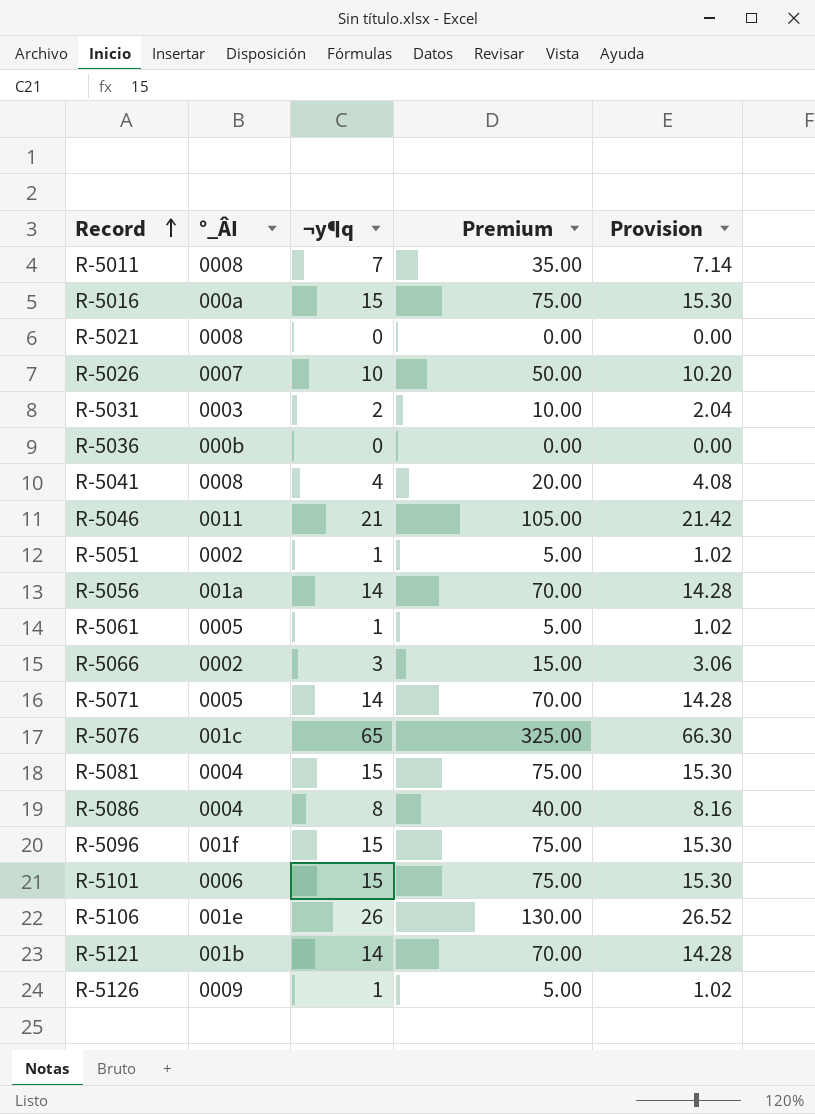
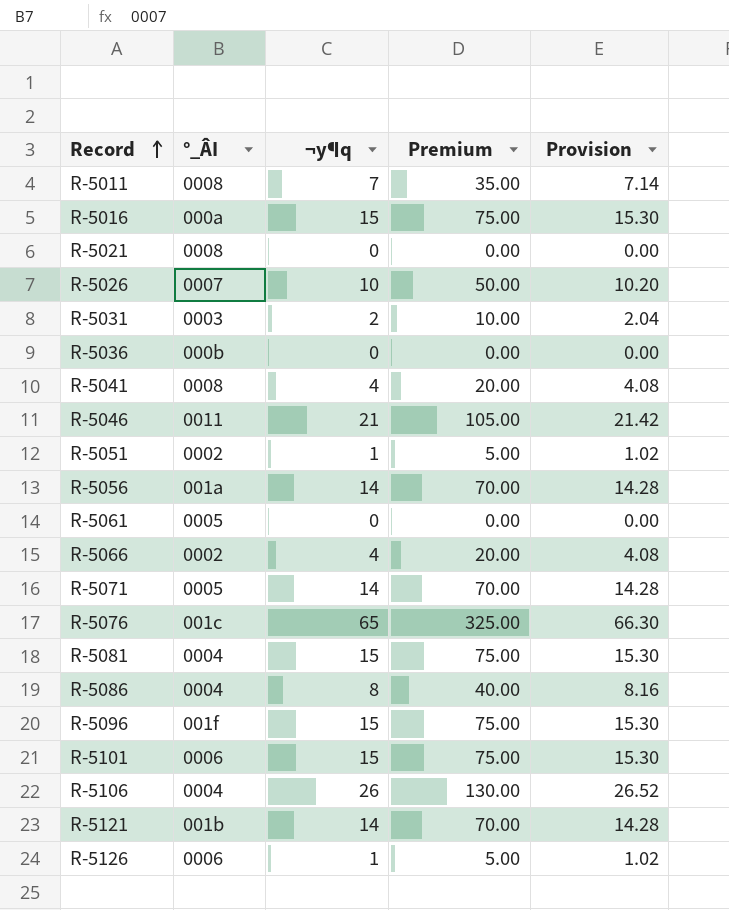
R-5061 | ¬y¶q: 1 -> 0
R-5061 | Premium: 5.00 -> 0.00
R-5061 | Provision: 1.02 -> 0.00
R-5066 | ¬y¶q: 3 -> 4
R-5066 | Premium: 15.00 -> 20.00
R-5066 | Provision: 3.06 -> 4.08
R-5106 | °_ÂI: 001e -> 0004
R-5126 | °_ÂI: 0009 -> 0006

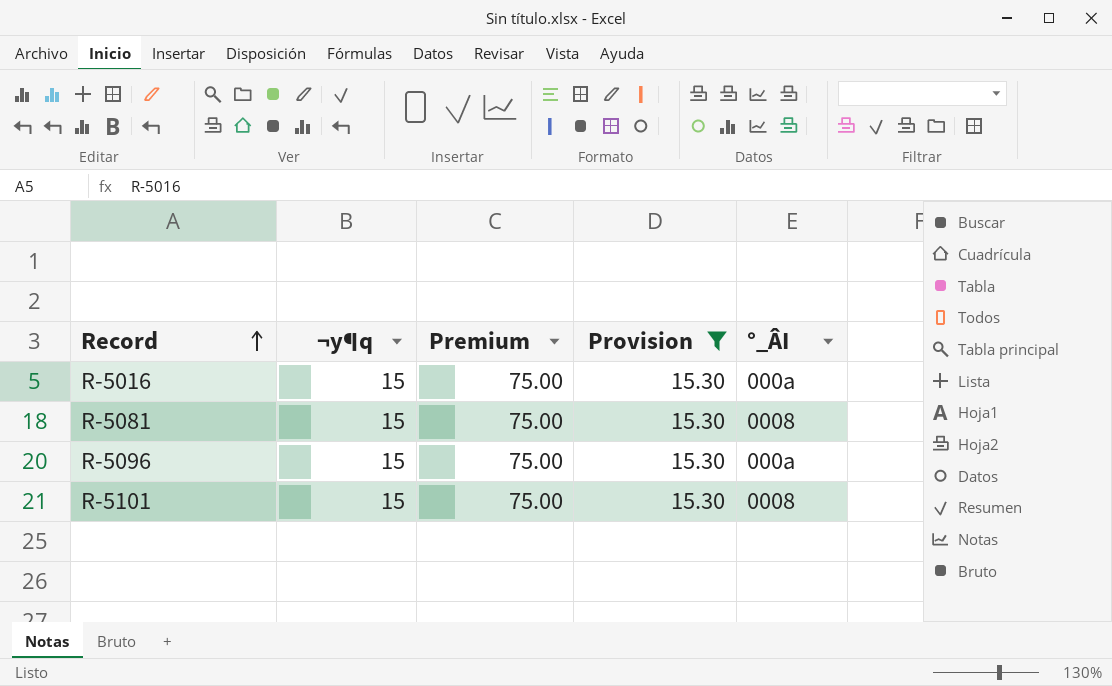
filter: none -> Provision = 15.30
column °_ÂI | position: 2 -> 5
R-5081 | °_ÂI: 0004 -> 0008
R-5096 | °_ÂI: 001f -> 000a
R-5101 | °_ÂI: 0006 -> 0008

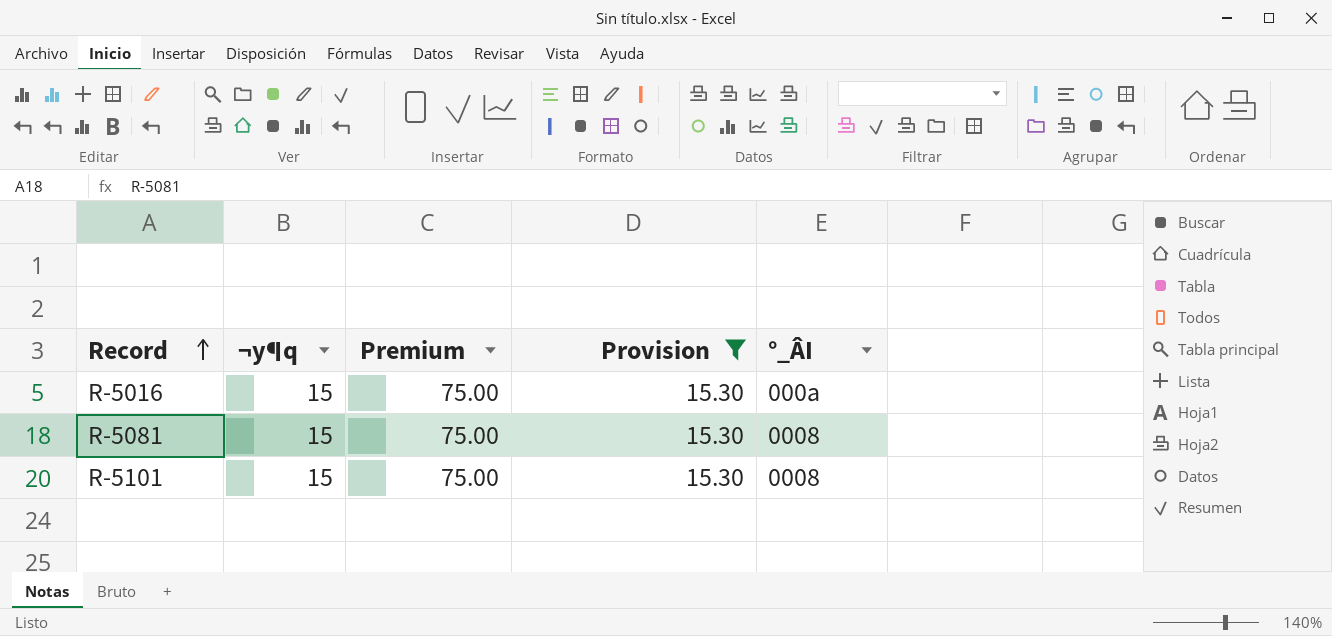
row R-5096: 15 | 75.00 | 15.30 | 000a -> none

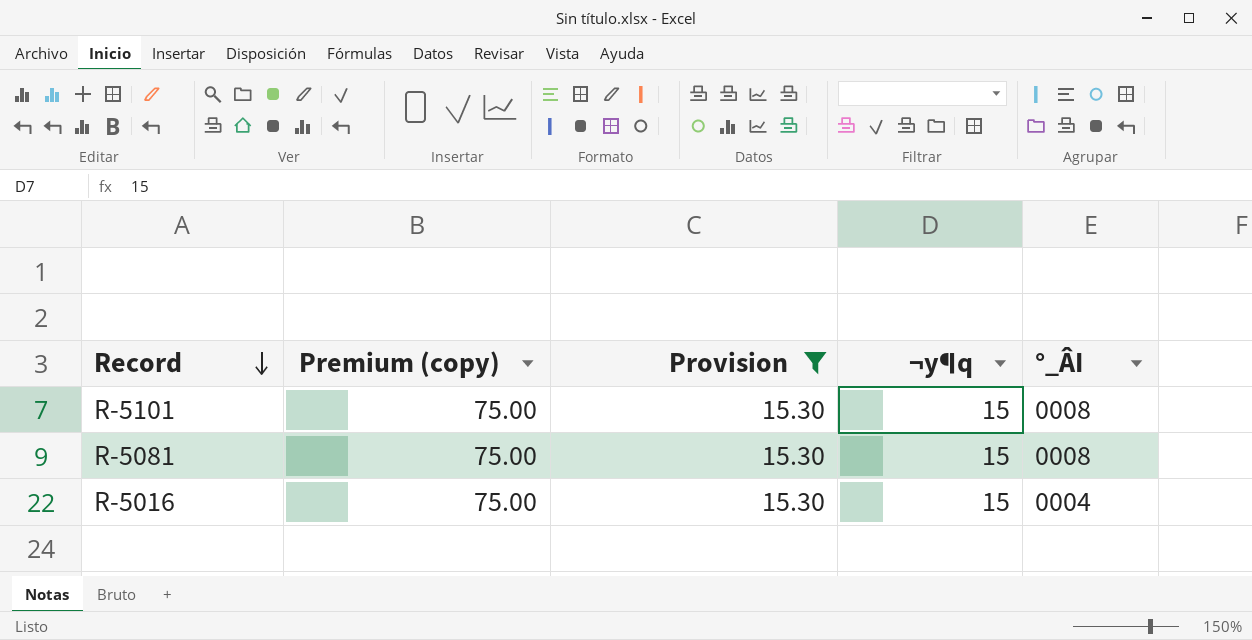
row order: Record ascending -> Record descending
column name: Premium -> Premium (copy)
column ¬y¶q | position: 2 -> 4
R-5016 | °_ÂI: 000a -> 0004

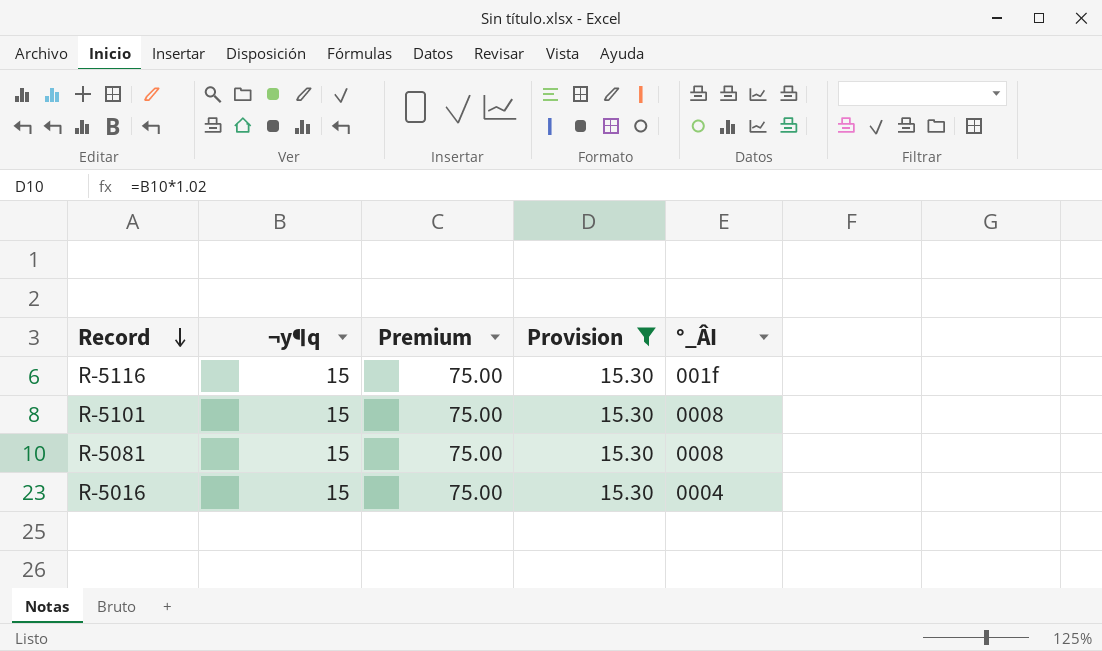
column ¬y¶q | position: 4 -> 2
column name: Premium (copy) -> Premium
row R-5116: none -> 15 | 75.00 | 15.30 | 001f

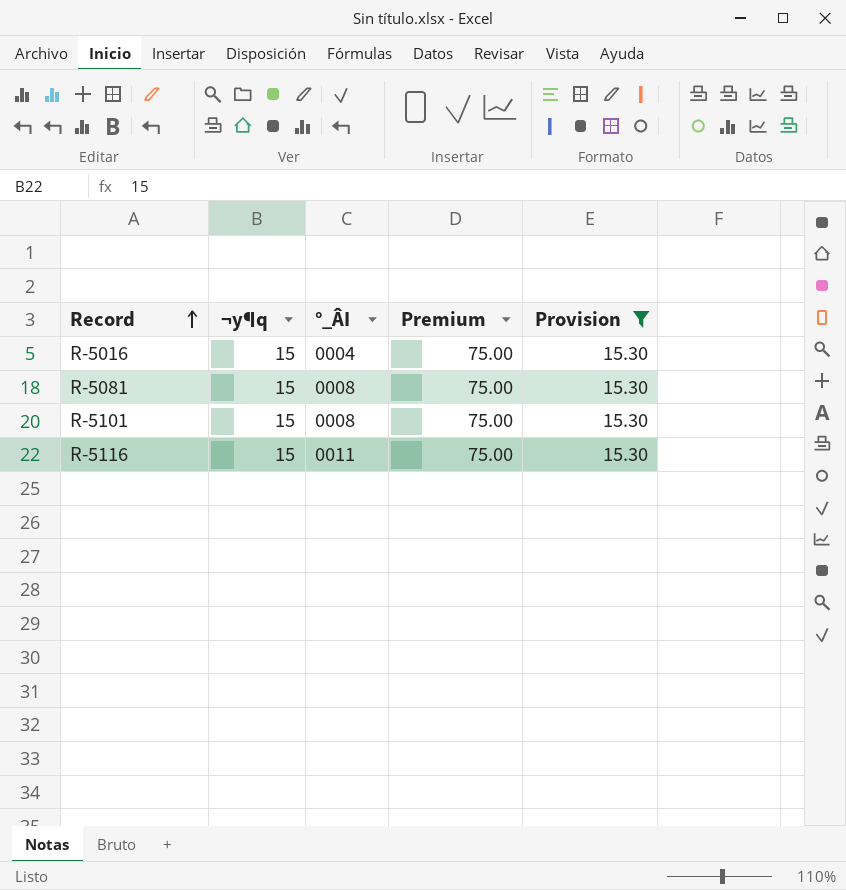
row order: Record descending -> Record ascending
column °_ÂI | position: 5 -> 3
R-5116 | °_ÂI: 001f -> 0011

